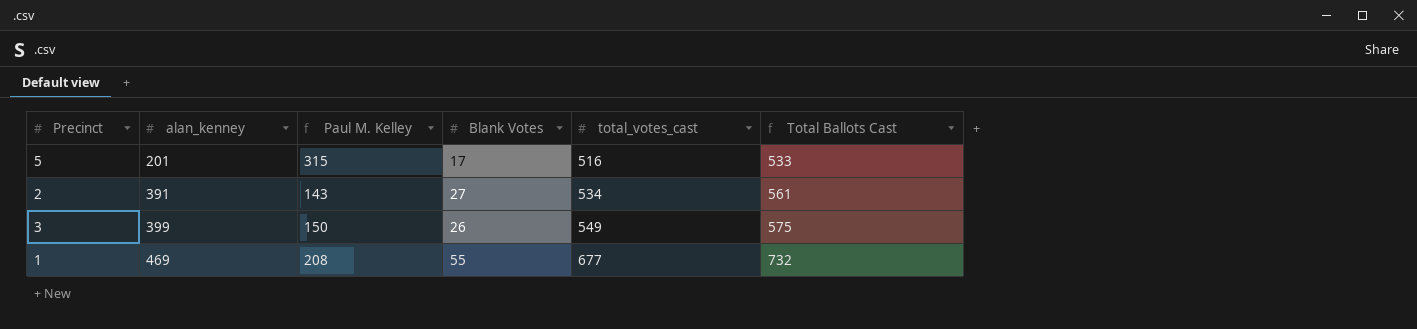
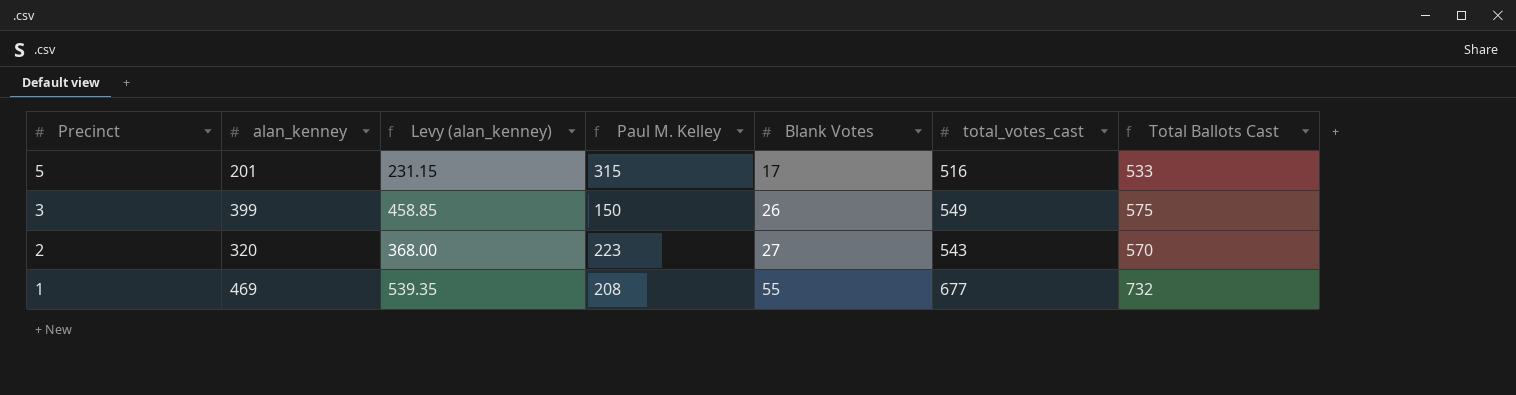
row order: alan_kenney ascending -> Precinct descending
column Levy (alan_kenney) | formula: none -> [alan_kenney] * 1.15
2 | alan_kenney: 391 -> 320
2 | Paul M. Kelley: 143 -> 223
2 | total_votes_cast: 534 -> 543
2 | Total Ballots Cast: 561 -> 570

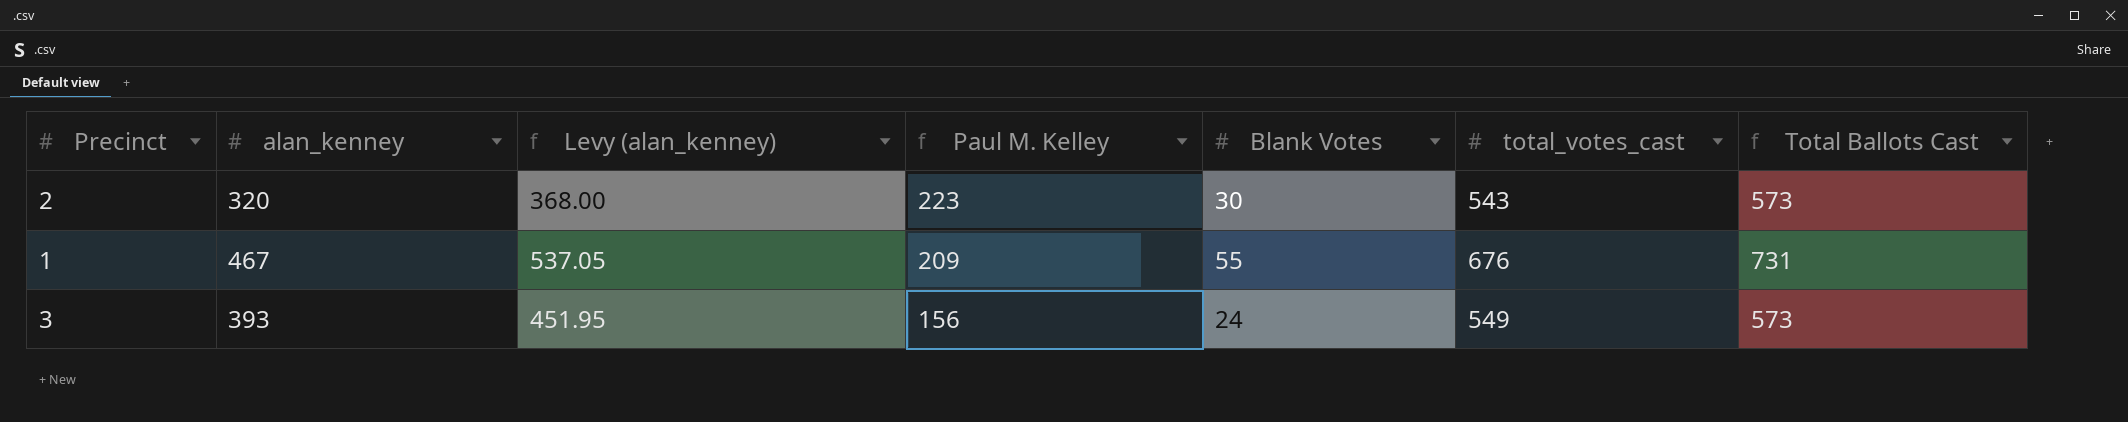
row order: Precinct descending -> Paul M. Kelley descending
row 5: 201 | 231.15 | 315 | 17 | 516 | 533 -> none
2 | Blank Votes: 27 -> 30
2 | Total Ballots Cast: 570 -> 573
1 | alan_kenney: 469 -> 467
1 | Levy (alan_kenney): 539.35 -> 537.05
1 | Paul M. Kelley: 208 -> 209
1 | total_votes_cast: 677 -> 676
1 | Total Ballots Cast: 732 -> 731
3 | alan_kenney: 399 -> 393
3 | Levy (alan_kenney): 458.85 -> 451.95
3 | Paul M. Kelley: 150 -> 156
3 | Blank Votes: 26 -> 24
3 | Total Ballots Cast: 575 -> 573

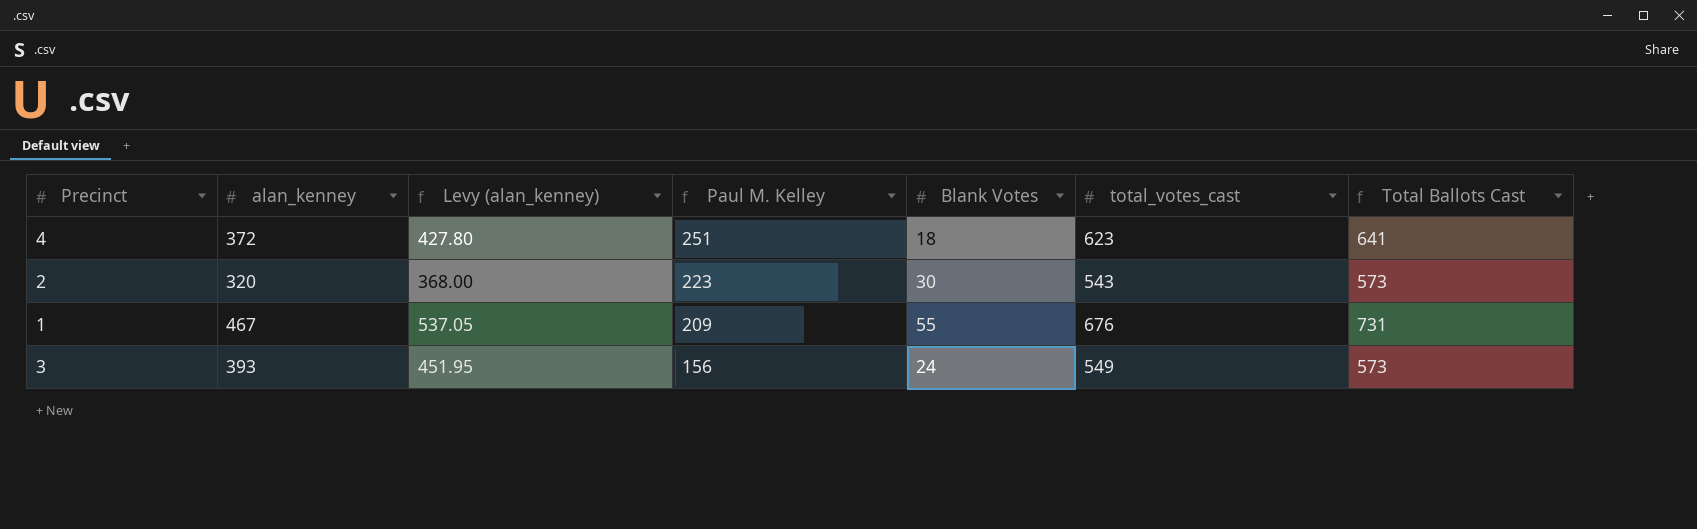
row 4: none -> 372 | 427.80 | 251 | 18 | 623 | 641

